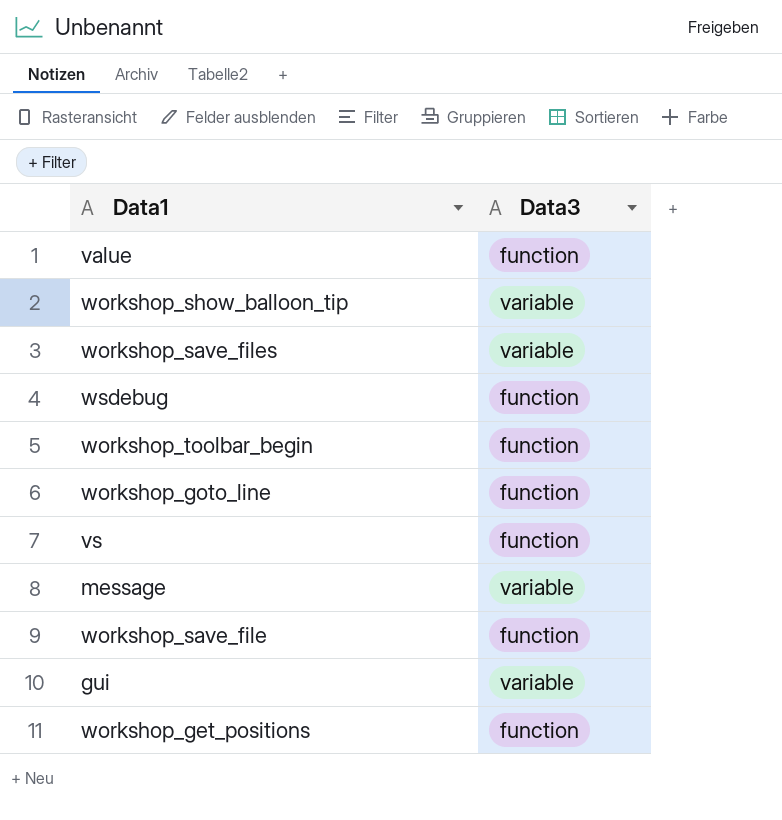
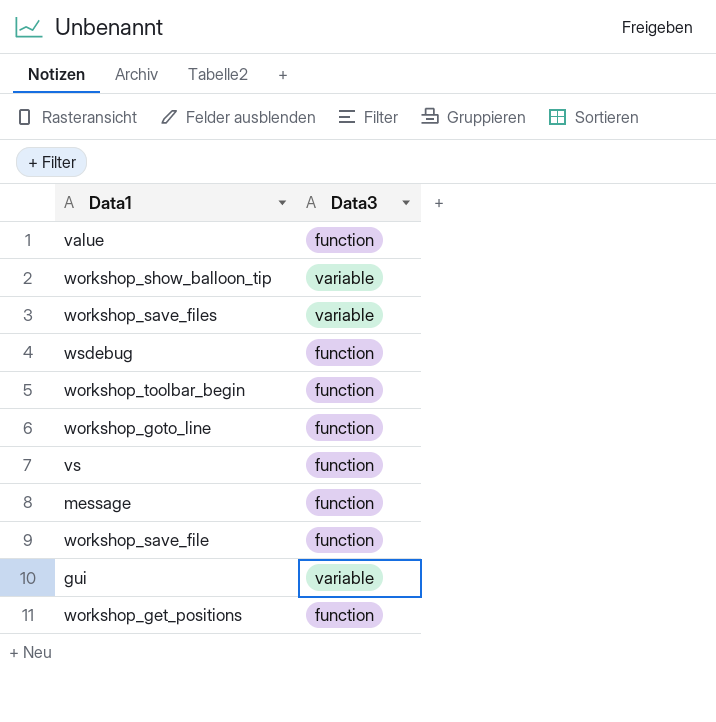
message | Data3: variable -> function

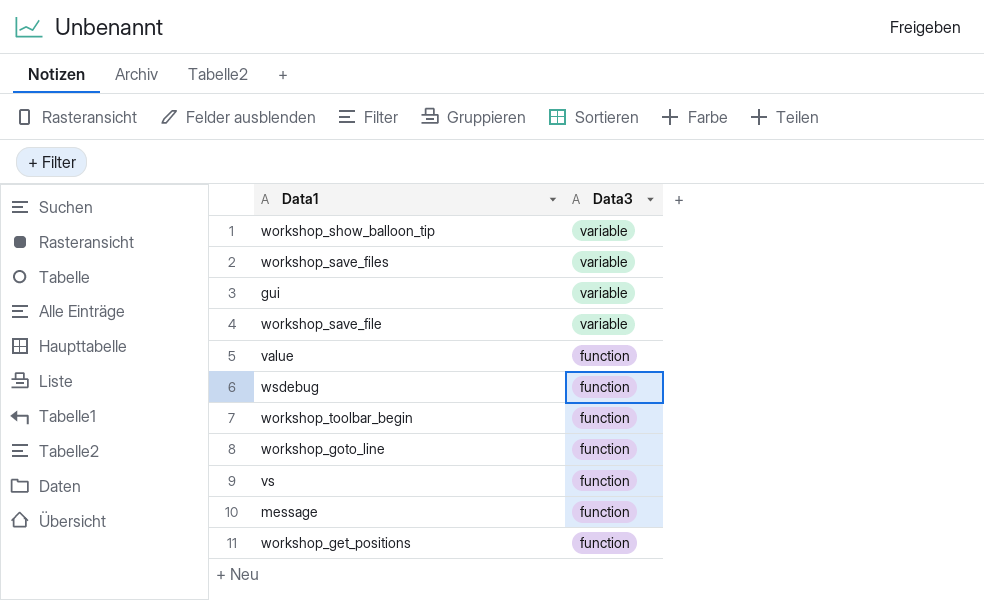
row order: none -> Data3 descending
workshop_save_file | Data3: function -> variable

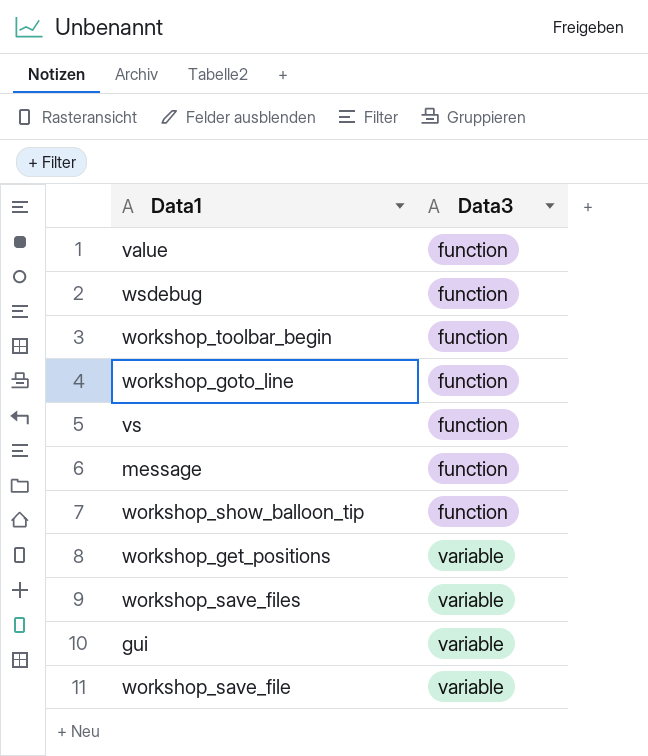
row order: Data3 descending -> Data3 ascending
workshop_show_balloon_tip | Data3: variable -> function
workshop_get_positions | Data3: function -> variable

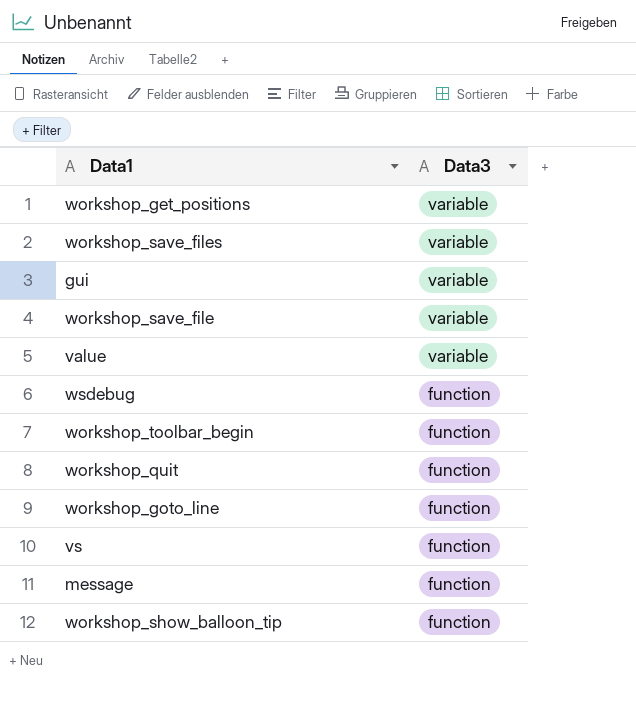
row order: Data3 ascending -> Data3 descending
value | Data3: function -> variable
row workshop_quit: none -> function

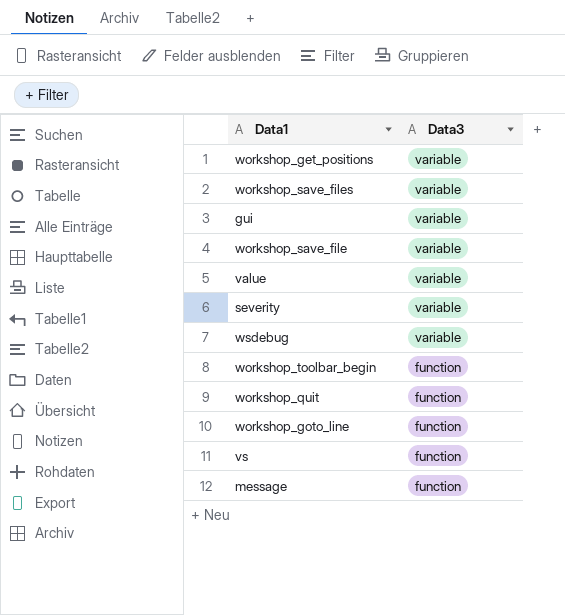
row workshop_show_balloon_tip: function -> none
row severity: none -> variable
wsdebug | Data3: function -> variable

